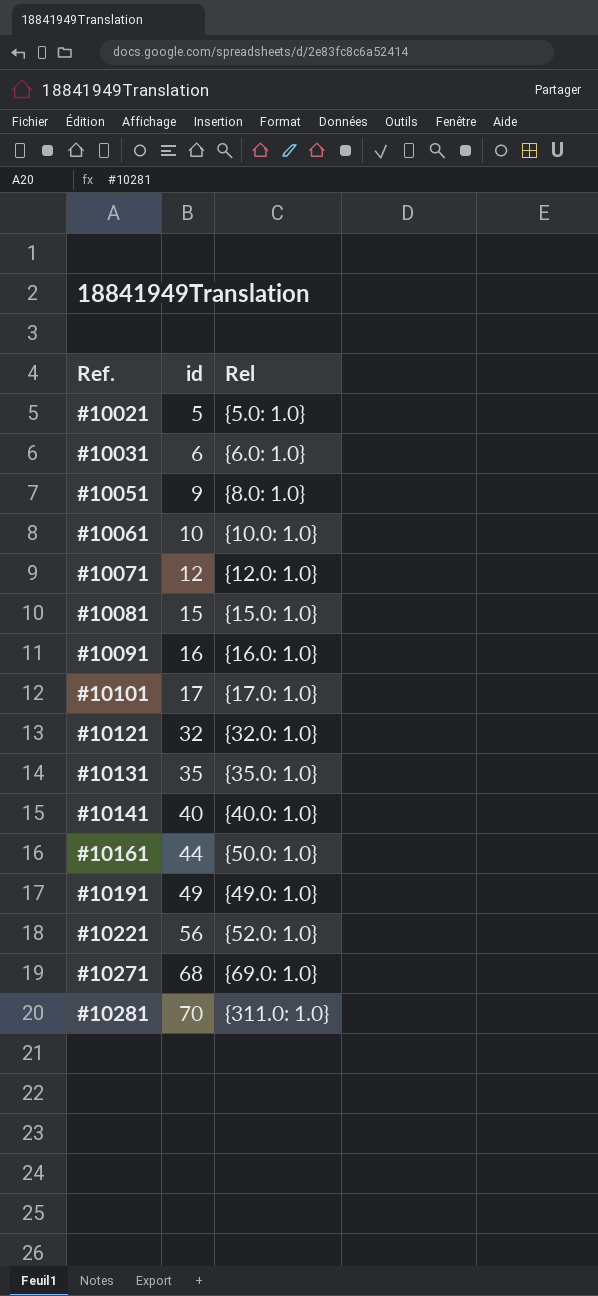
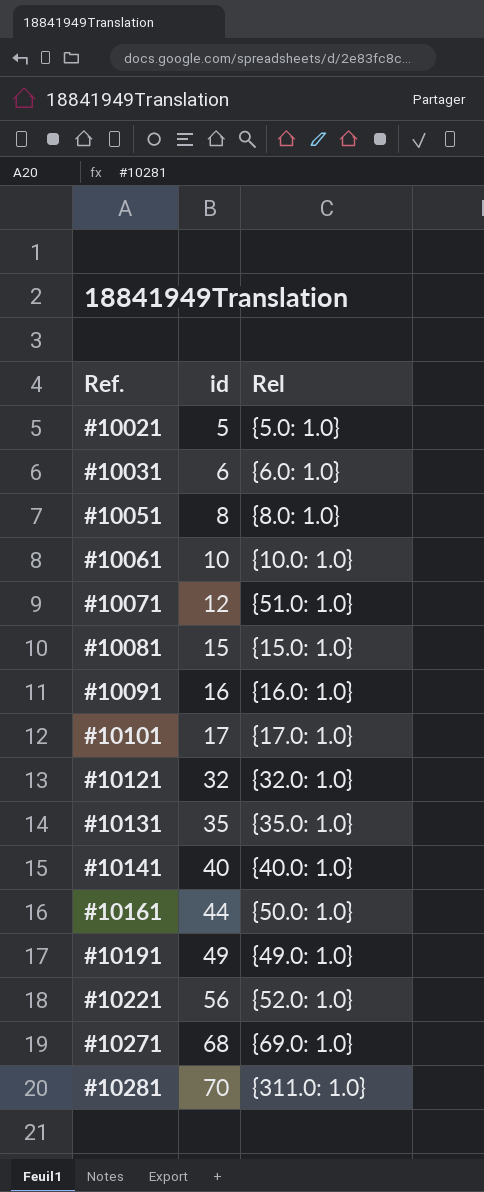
#10051 | id: 9 -> 8
#10071 | Rel: {12.0: 1.0} -> {51.0: 1.0}

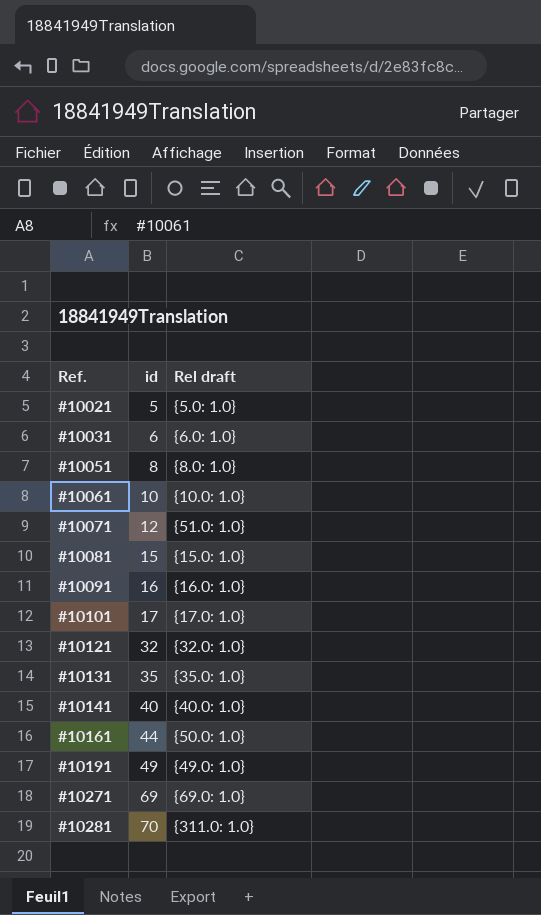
column name: Rel -> Rel draft
row #10221: 56 | {52.0: 1.0} -> none
#10271 | id: 68 -> 69

